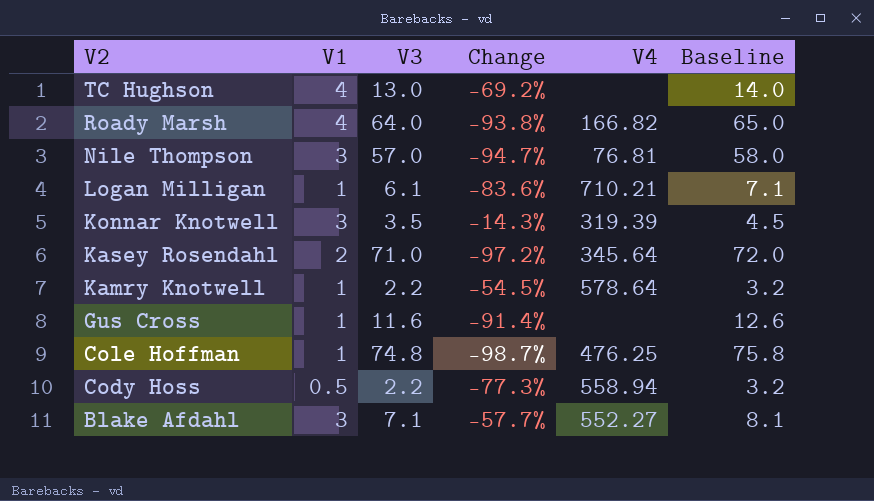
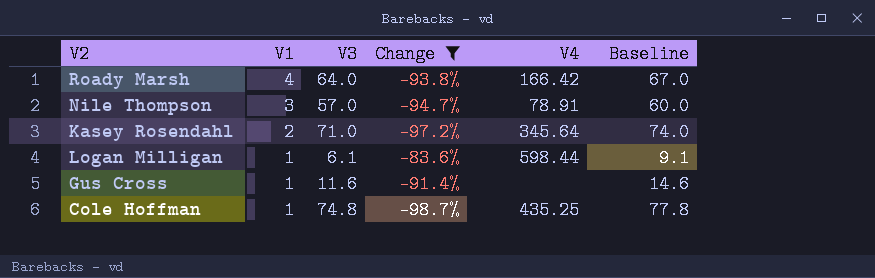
filter: none -> Change <= -83.6%
row order: V2 descending -> V1 descending
column Baseline | formula: [V3] + 1 -> [V3] + 3
Roady Marsh | V4: 166.82 -> 166.42
Nile Thompson | V4: 76.81 -> 78.91
Logan Milligan | V4: 710.21 -> 598.44
Cole Hoffman | V4: 476.25 -> 435.25

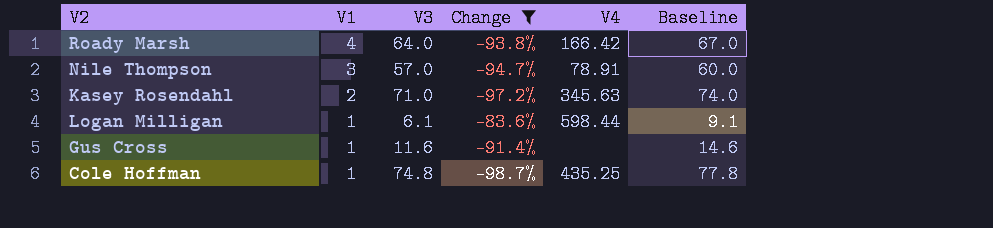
Kasey Rosendahl | V4: 345.64 -> 345.63

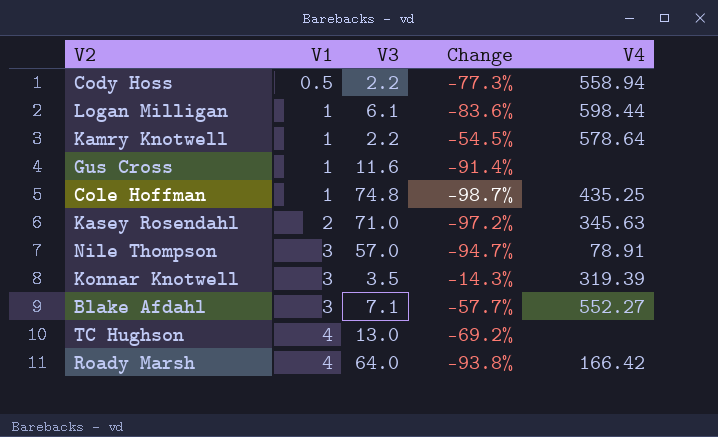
filter: Change <= -83.6% -> none
row order: V1 descending -> V1 ascending
column Baseline | formula: [V3] + 3 -> none

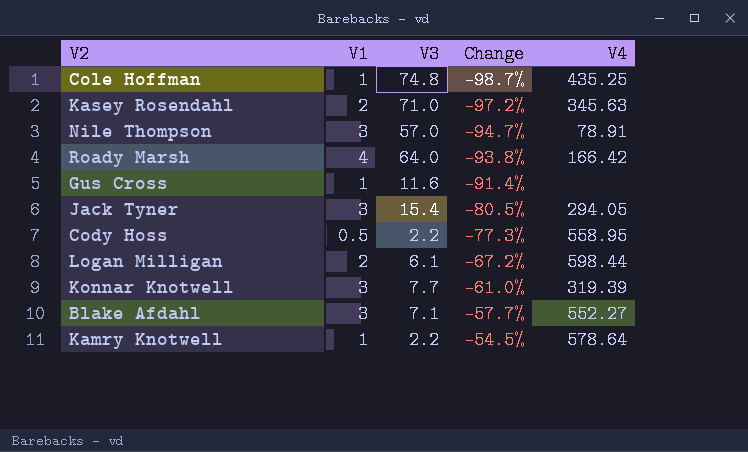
row order: V1 ascending -> Change ascending
row TC Hughson: 4 | 13.0 | -69.2% | none -> none
row Jack Tyner: none -> 3 | 15.4 | -80.5% | 294.05
Cody Hoss | V4: 558.94 -> 558.95
Logan Milligan | V1: 1 -> 2
Logan Milligan | Change: -83.6% -> -67.2%
Konnar Knotwell | V3: 3.5 -> 7.7
Konnar Knotwell | Change: -14.3% -> -61.0%

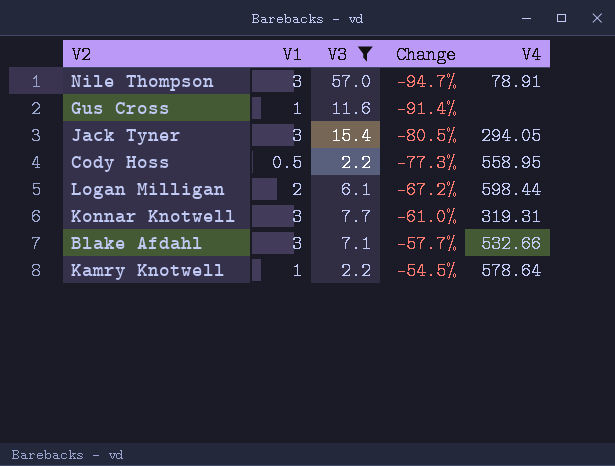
filter: none -> V3 <= 57.0
Konnar Knotwell | V4: 319.39 -> 319.31
Blake Afdahl | V4: 552.27 -> 532.66

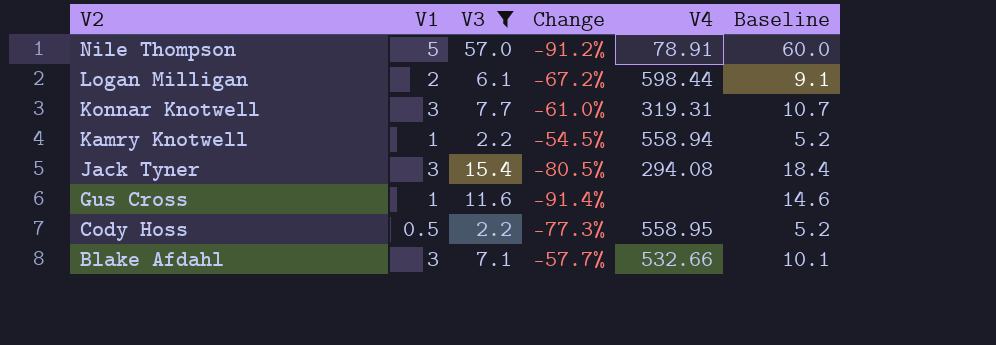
row order: Change ascending -> V2 descending
column Baseline | formula: none -> [V3] + 3
Nile Thompson | V1: 3 -> 5
Nile Thompson | Change: -94.7% -> -91.2%
Kamry Knotwell | V4: 578.64 -> 558.94
Jack Tyner | V4: 294.05 -> 294.08

